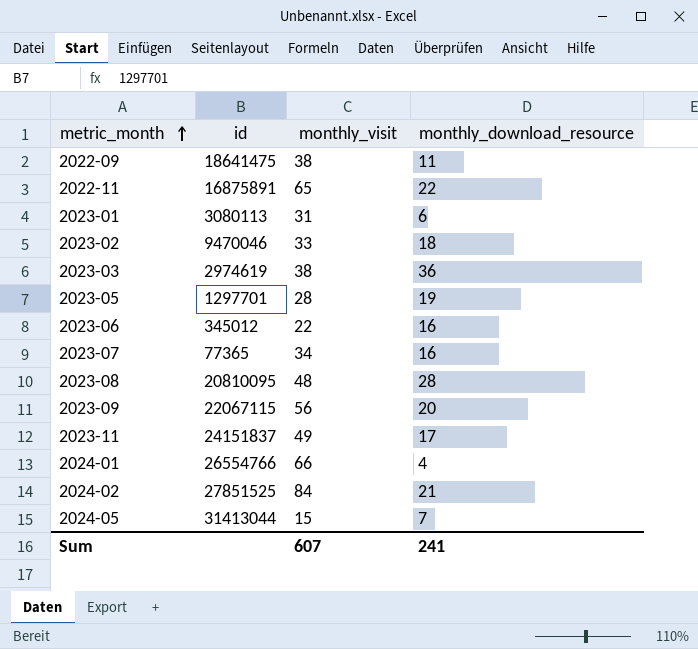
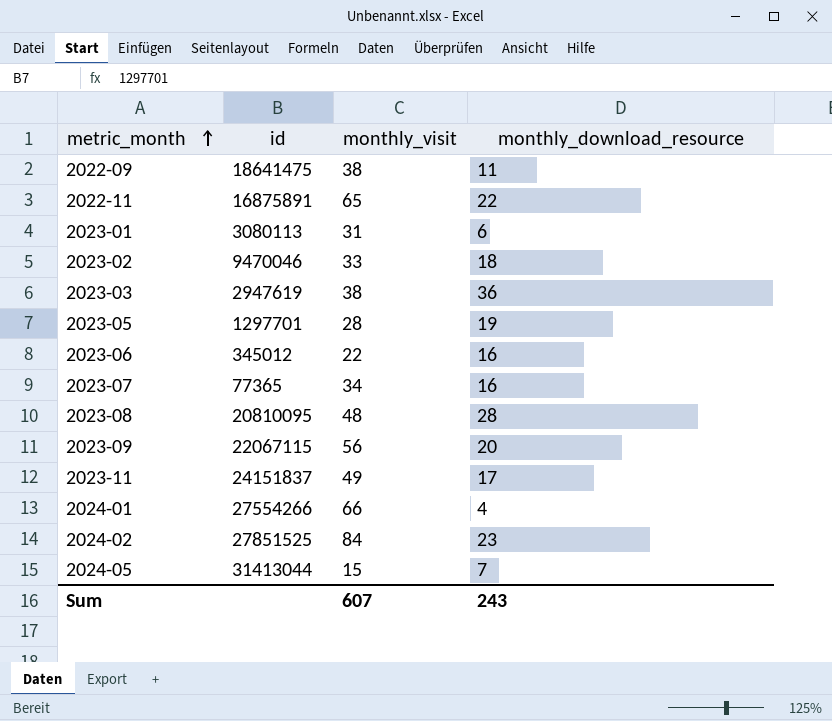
2023-03 | id: 2974619 -> 2947619
2024-01 | id: 26554766 -> 27554266
2024-02 | monthly_download_resource: 21 -> 23
Sum | monthly_download_resource: 241 -> 243

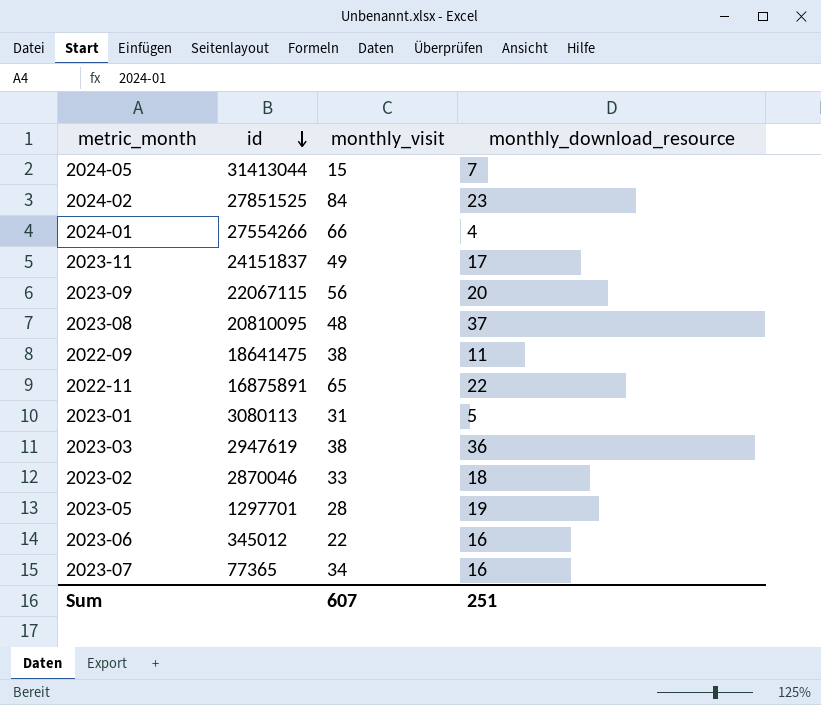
row order: metric_month ascending -> id descending
2023-08 | monthly_download_resource: 28 -> 37
2023-01 | monthly_download_resource: 6 -> 5
2023-02 | id: 9470046 -> 2870046
Sum | monthly_download_resource: 243 -> 251

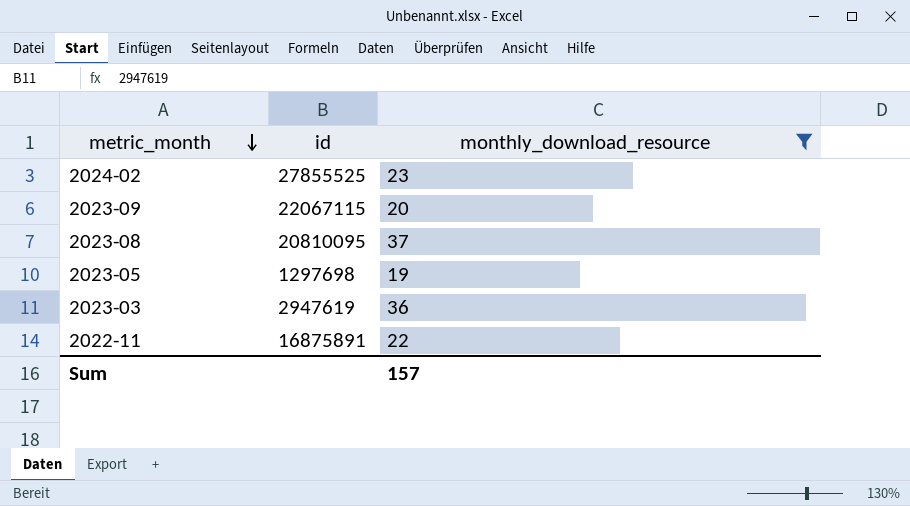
filter: none -> monthly_download_resource >= 19
row order: id descending -> metric_month descending
column monthly_visit | position: 3 -> none
2024-02 | id: 27851525 -> 27855525
2023-05 | id: 1297701 -> 1297698
Sum | monthly_download_resource: 251 -> 157

